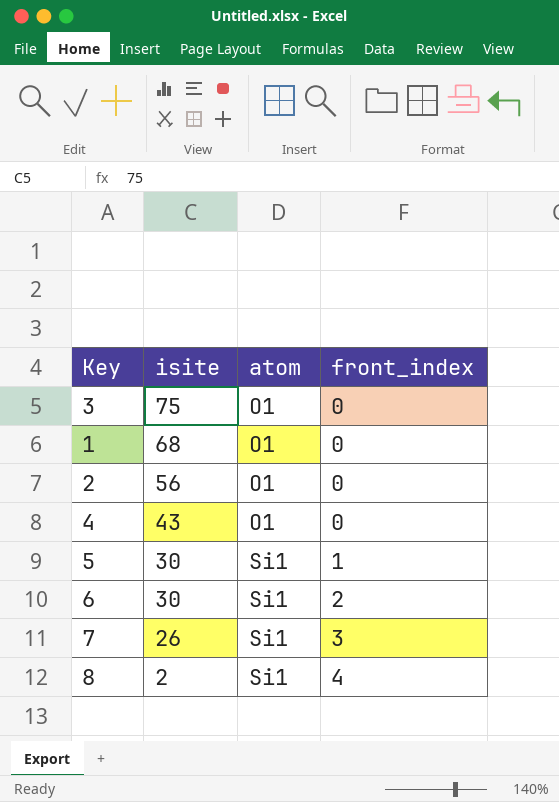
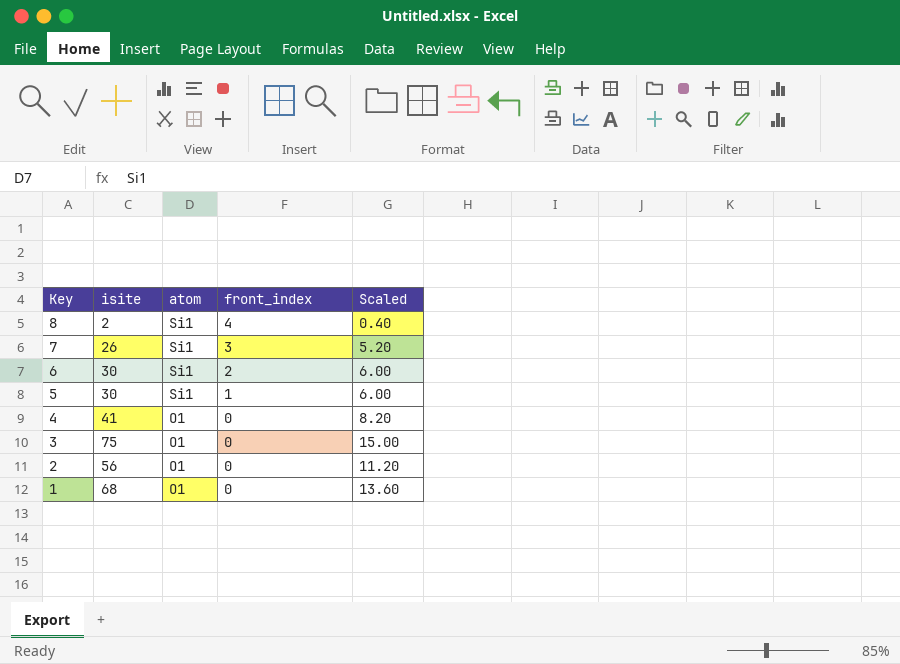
row order: isite descending -> Key descending
column Scaled | formula: none -> [isite] * 0.2
4 | isite: 43 -> 41

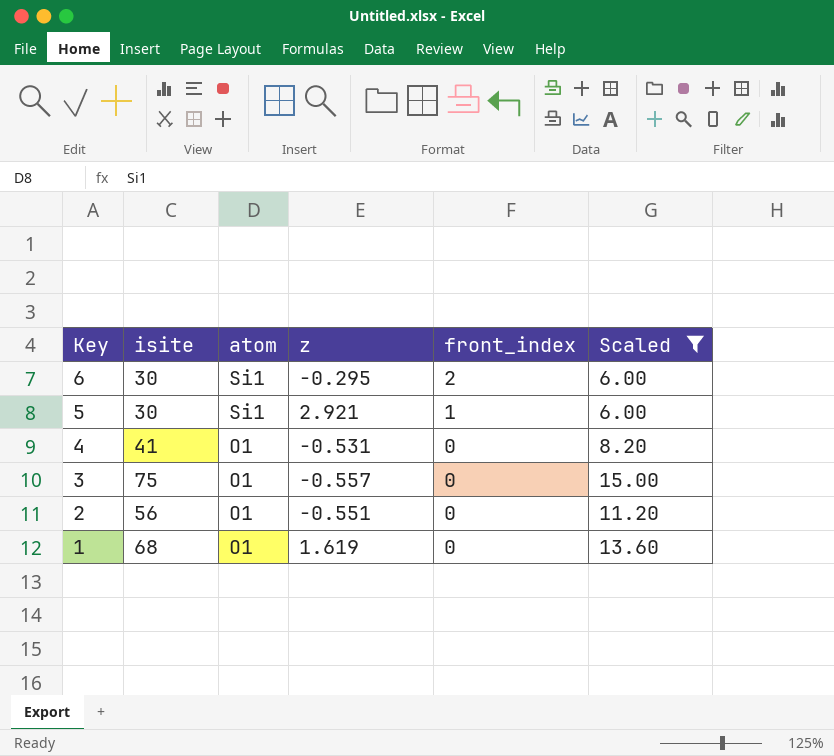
filter: none -> Scaled >= 6.00
column z | position: none -> 4

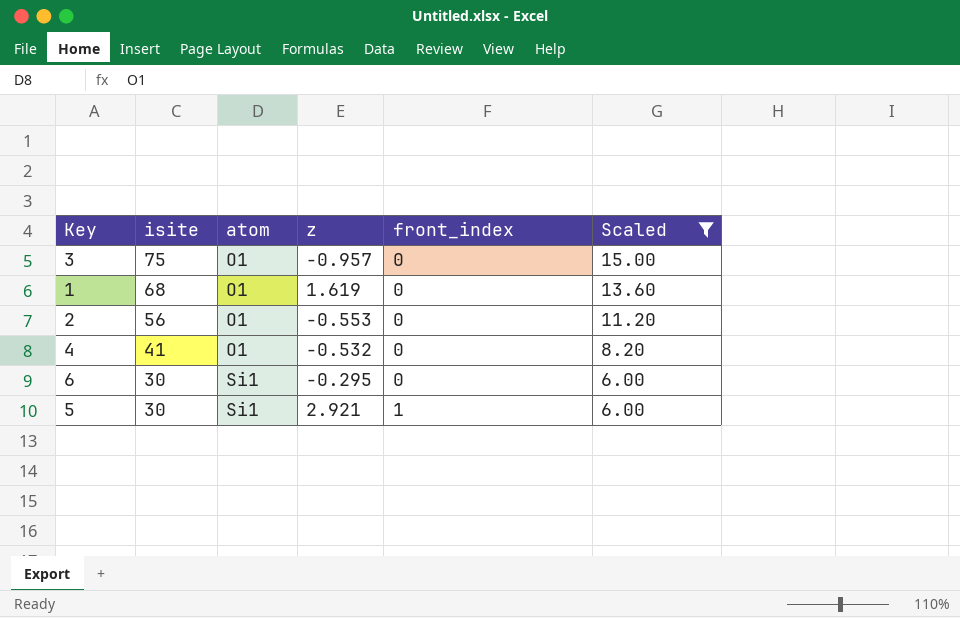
row order: Key descending -> isite descending
3 | z: -0.557 -> -0.957
2 | z: -0.551 -> -0.553
4 | z: -0.531 -> -0.532
6 | front_index: 2 -> 0

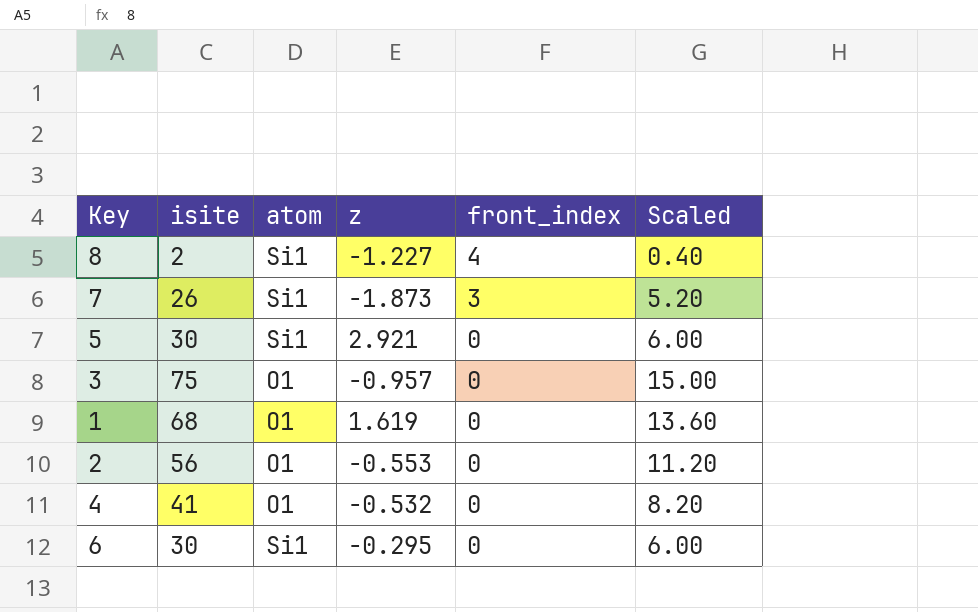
filter: Scaled >= 6.00 -> none
row order: isite descending -> front_index descending
5 | front_index: 1 -> 0

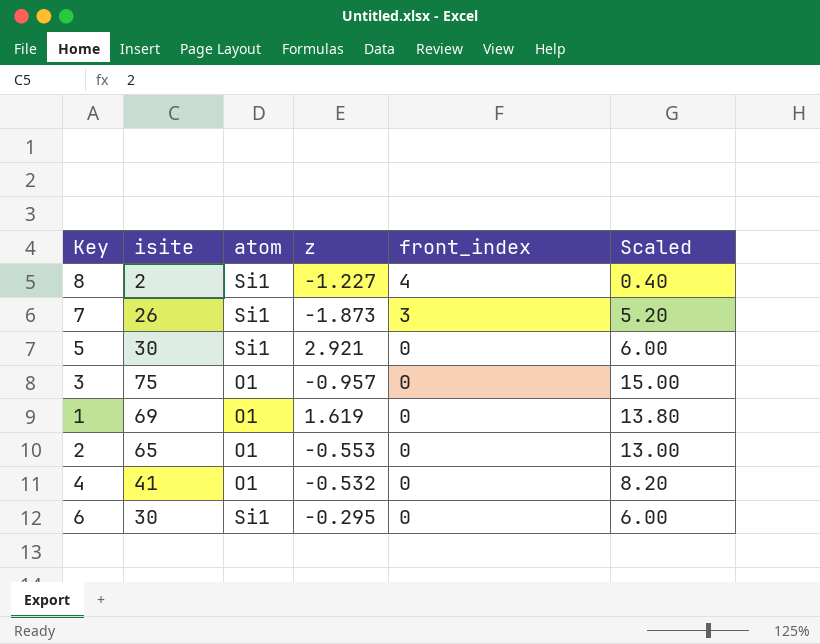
1 | isite: 68 -> 69
1 | Scaled: 13.60 -> 13.80
2 | isite: 56 -> 65
2 | Scaled: 11.20 -> 13.00

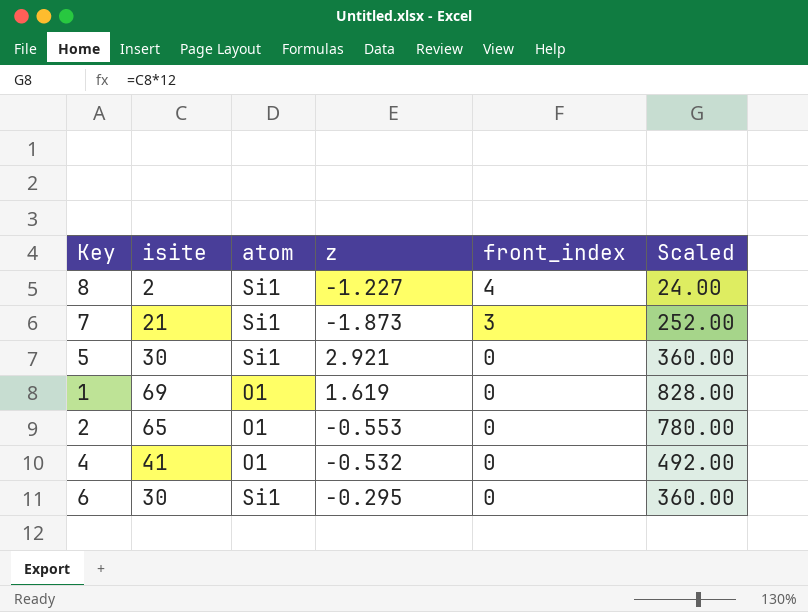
column Scaled | formula: [isite] * 0.2 -> [isite] * 12
row 3: 75 | O1 | -0.957 | 0 | 15.00 -> none
7 | isite: 26 -> 21

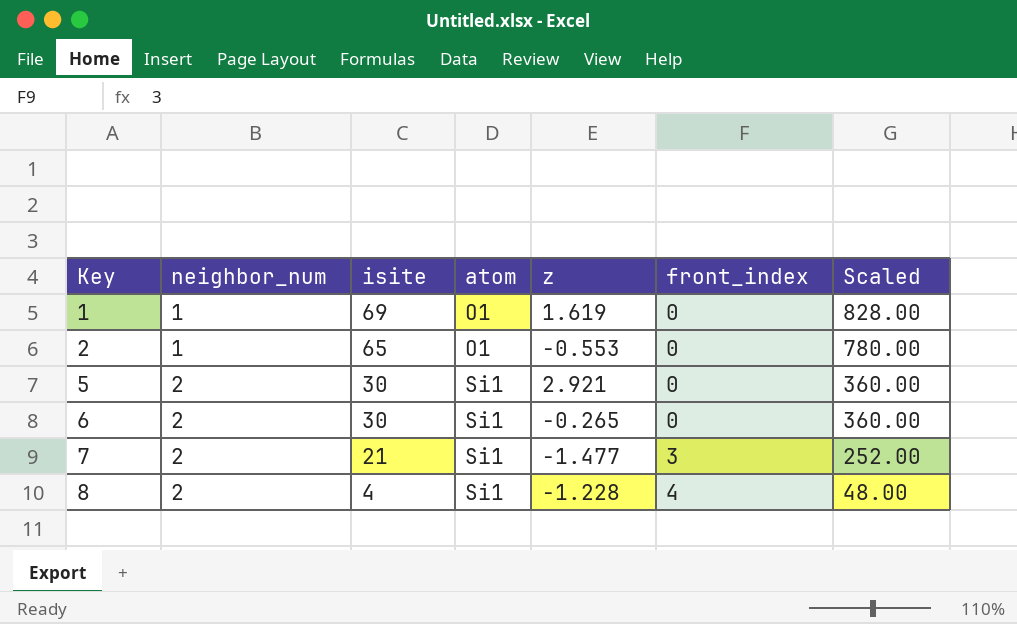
row order: front_index descending -> Key ascending
column neighbor_num | position: none -> 2
row 4: 41 | O1 | -0.532 | 0 | 492.00 -> none
6 | z: -0.295 -> -0.265
7 | z: -1.873 -> -1.477
8 | isite: 2 -> 4
8 | z: -1.227 -> -1.228
8 | Scaled: 24.00 -> 48.00

